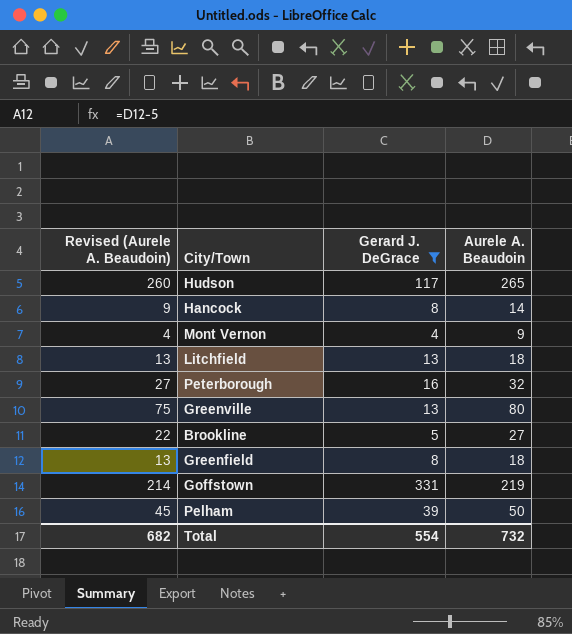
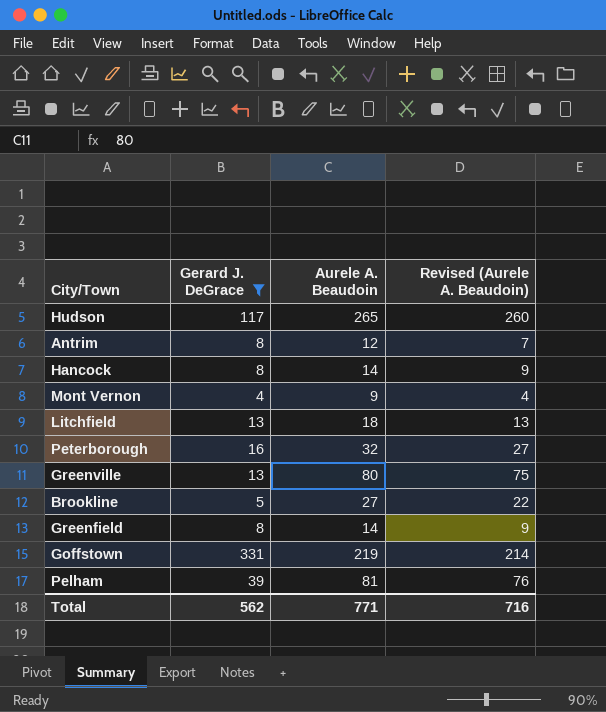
column Revised (Aurele A. Beaudoin) | position: 1 -> 4
row Antrim: none -> 8 | 12 | 7
Greenfield | Aurele A. Beaudoin: 18 -> 14
Greenfield | Revised (Aurele A. Beaudoin): 13 -> 9
Pelham | Aurele A. Beaudoin: 50 -> 81
Pelham | Revised (Aurele A. Beaudoin): 45 -> 76
Total | Gerard J. DeGrace: 554 -> 562
Total | Aurele A. Beaudoin: 732 -> 771
Total | Revised (Aurele A. Beaudoin): 682 -> 716

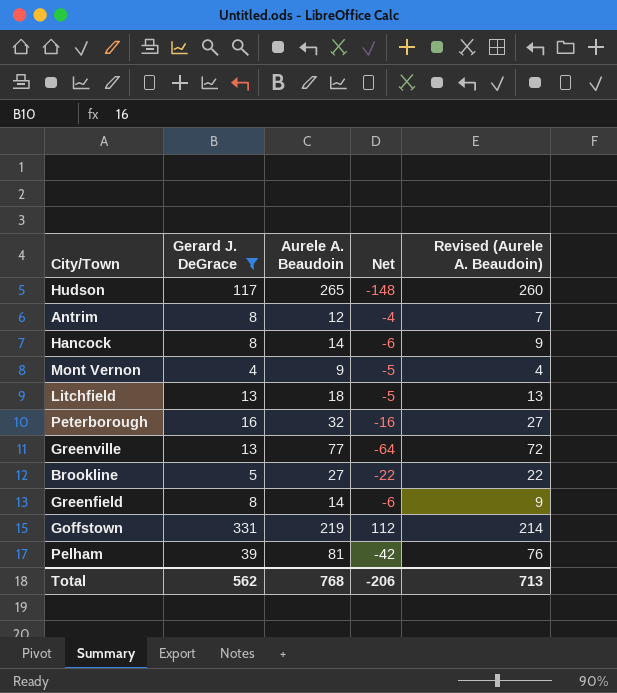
column Net | formula: none -> [Gerard J. DeGrace] - [Aurele A. Beaudoin]
Greenville | Aurele A. Beaudoin: 80 -> 77
Greenville | Revised (Aurele A. Beaudoin): 75 -> 72
Total | Aurele A. Beaudoin: 771 -> 768
Total | Revised (Aurele A. Beaudoin): 716 -> 713

